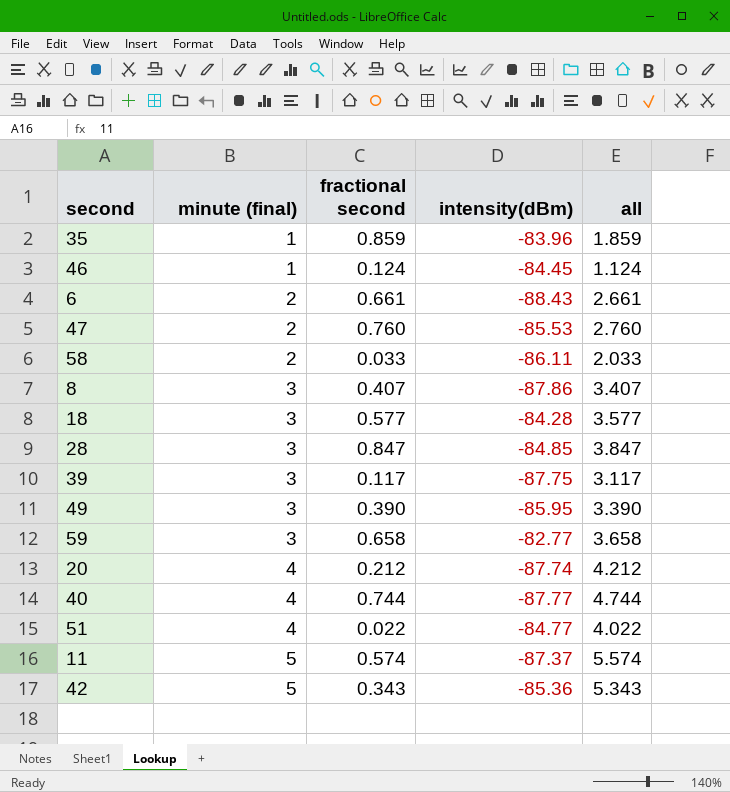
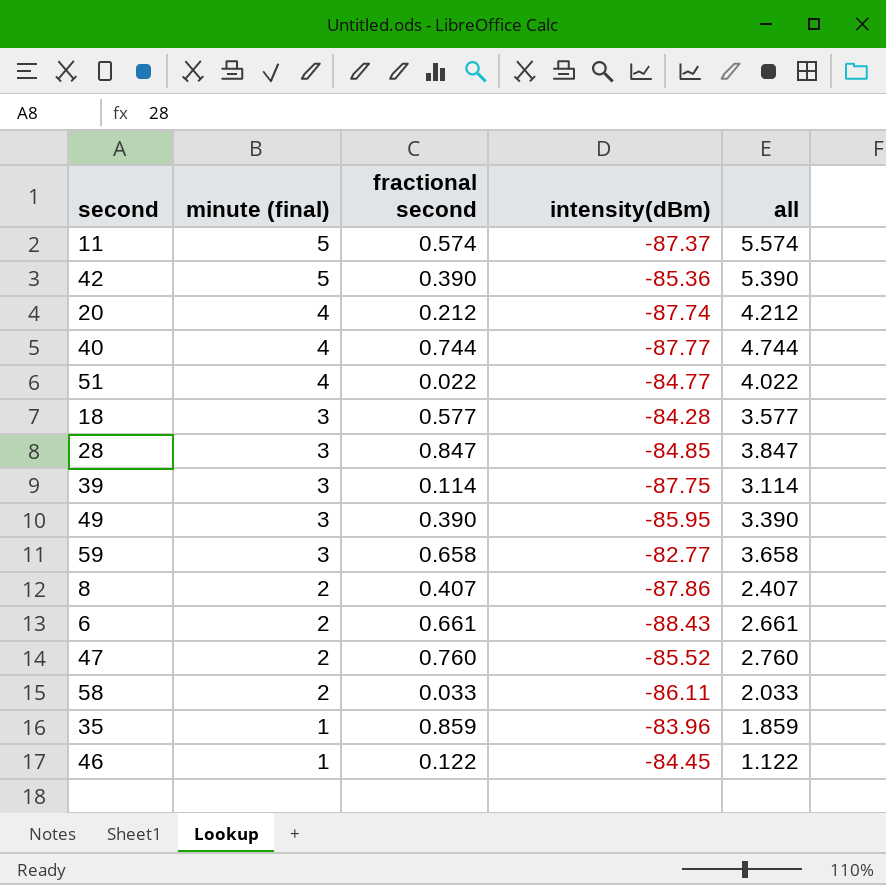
row order: minute (final) ascending -> minute (final) descending
42 | fractional second: 0.343 -> 0.390
42 | all: 5.343 -> 5.390
39 | fractional second: 0.117 -> 0.114
39 | all: 3.117 -> 3.114
8 | minute (final): 3 -> 2
8 | all: 3.407 -> 2.407
47 | intensity(dBm): -85.53 -> -85.52
46 | fractional second: 0.124 -> 0.122
46 | all: 1.124 -> 1.122

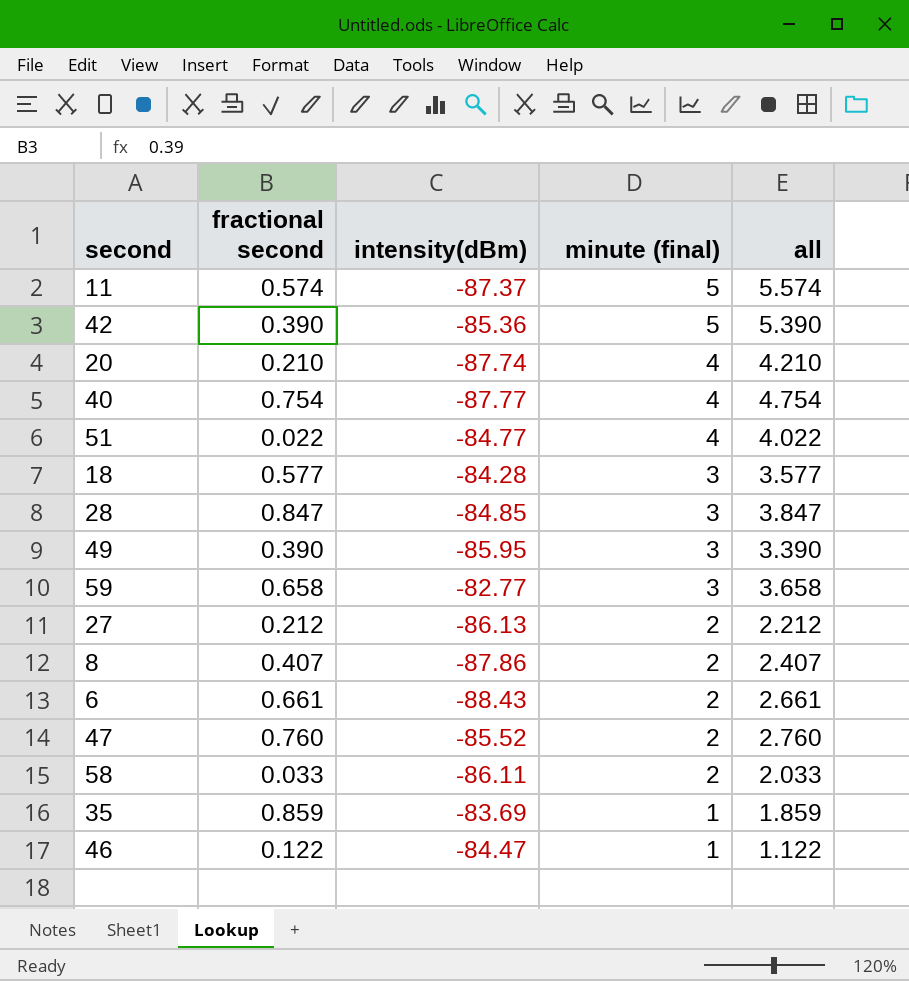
column minute (final) | position: 2 -> 4
row 39: 3 | 0.114 | -87.75 | 3.114 -> none
20 | fractional second: 0.212 -> 0.210
20 | all: 4.212 -> 4.210
40 | fractional second: 0.744 -> 0.754
40 | all: 4.744 -> 4.754
row 27: none -> 0.212 | -86.13 | 2 | 2.212
35 | intensity(dBm): -83.96 -> -83.69
46 | intensity(dBm): -84.45 -> -84.47

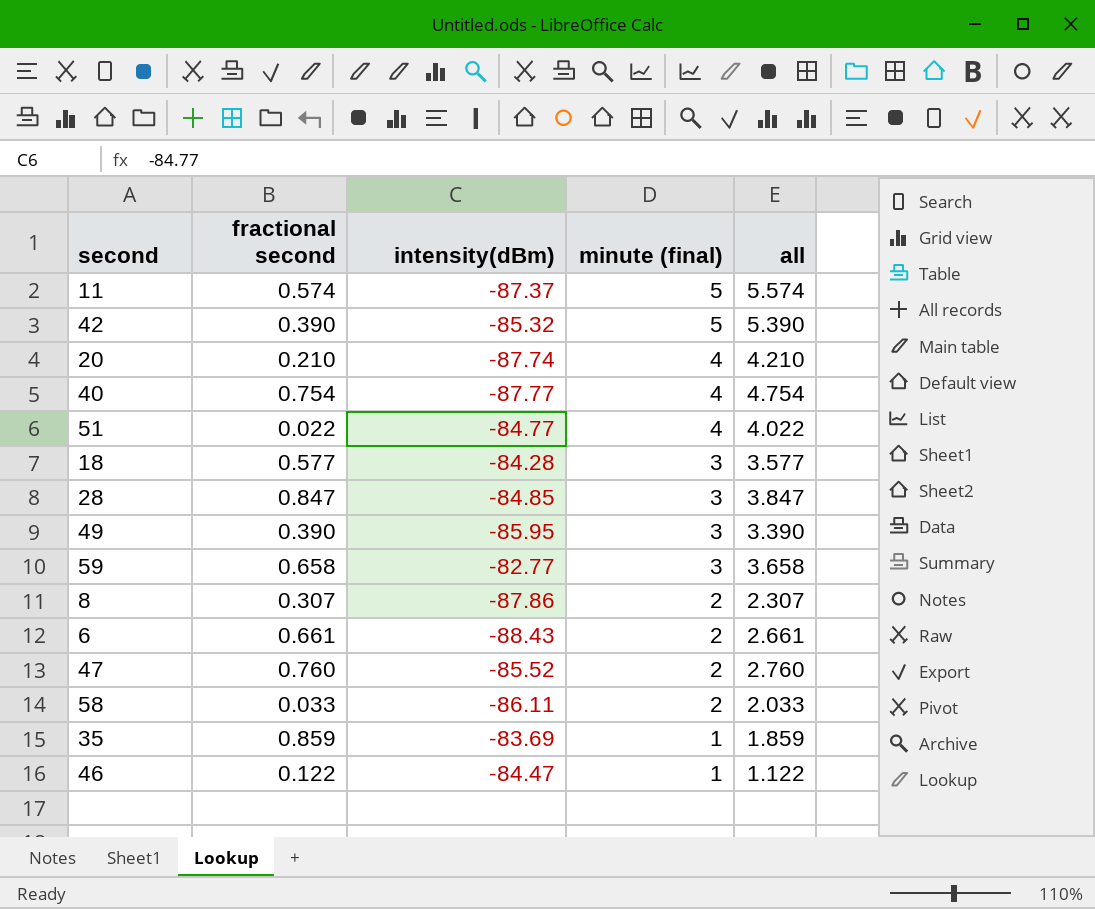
row 27: 0.212 | -86.13 | 2 | 2.212 -> none
42 | intensity(dBm): -85.36 -> -85.32
8 | fractional second: 0.407 -> 0.307
8 | all: 2.407 -> 2.307

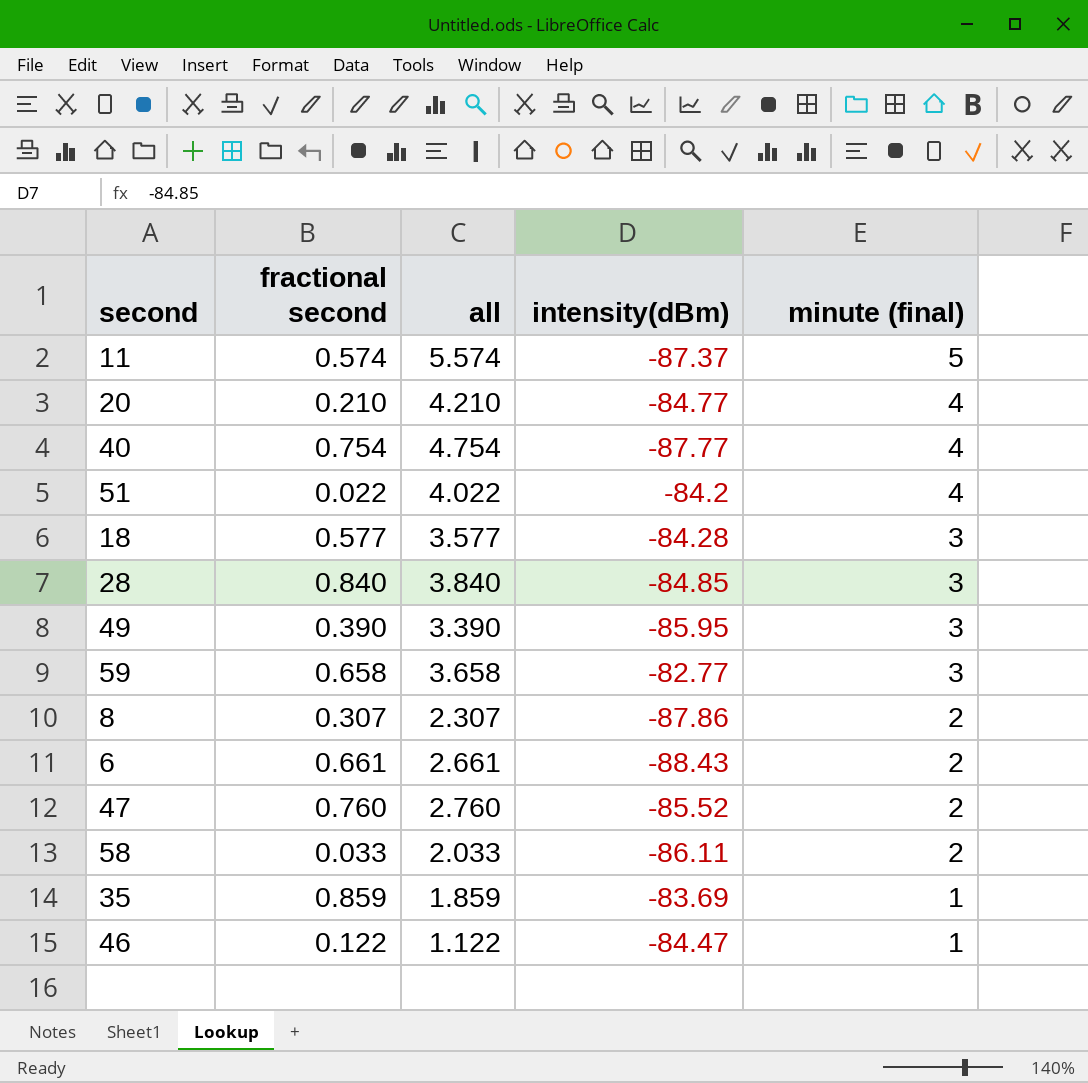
column all | position: 5 -> 3
row 42: 0.390 | -85.32 | 5 | 5.390 -> none
20 | intensity(dBm): -87.74 -> -84.77
51 | intensity(dBm): -84.77 -> -84.2
28 | fractional second: 0.847 -> 0.840
28 | all: 3.847 -> 3.840

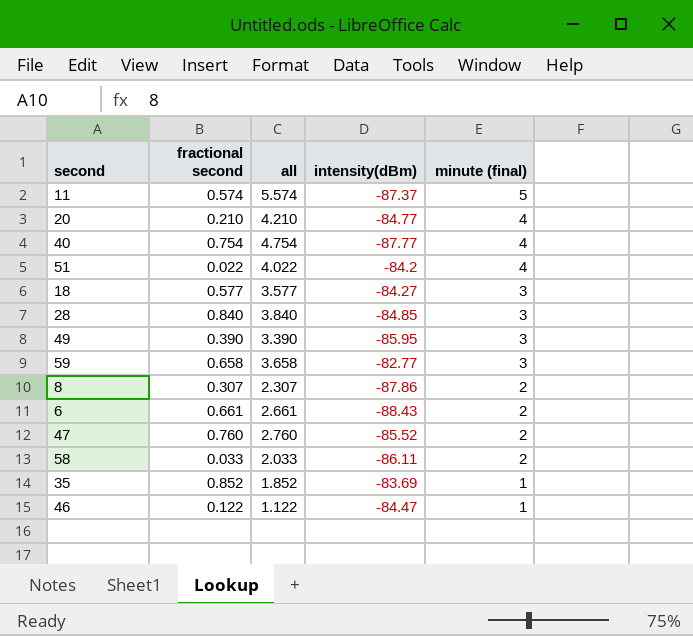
18 | intensity(dBm): -84.28 -> -84.27
35 | fractional second: 0.859 -> 0.852
35 | all: 1.859 -> 1.852

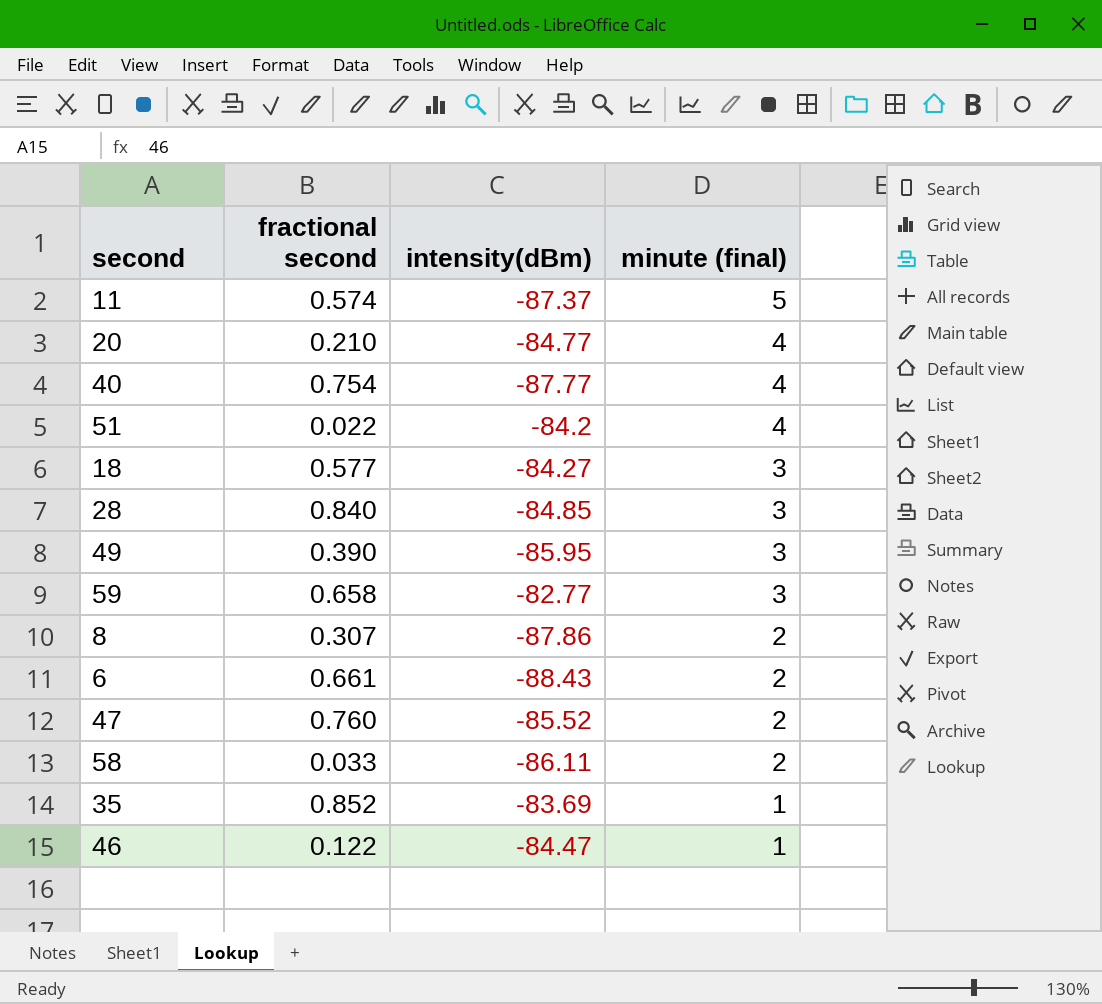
column all | formula: [fractional second] + [minute (final)] -> none

